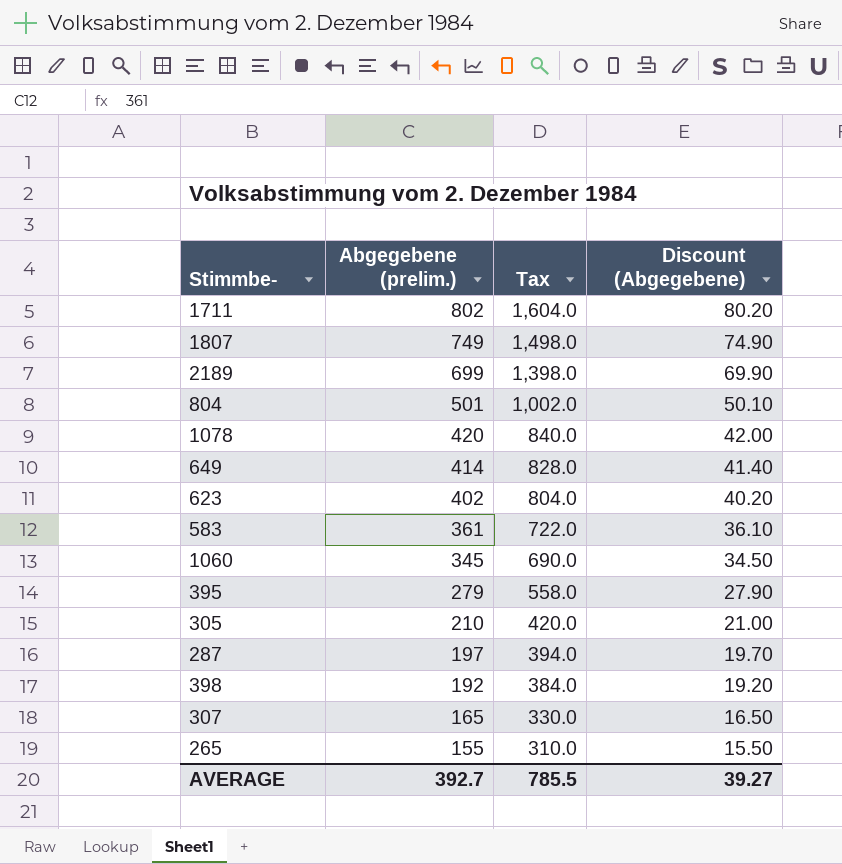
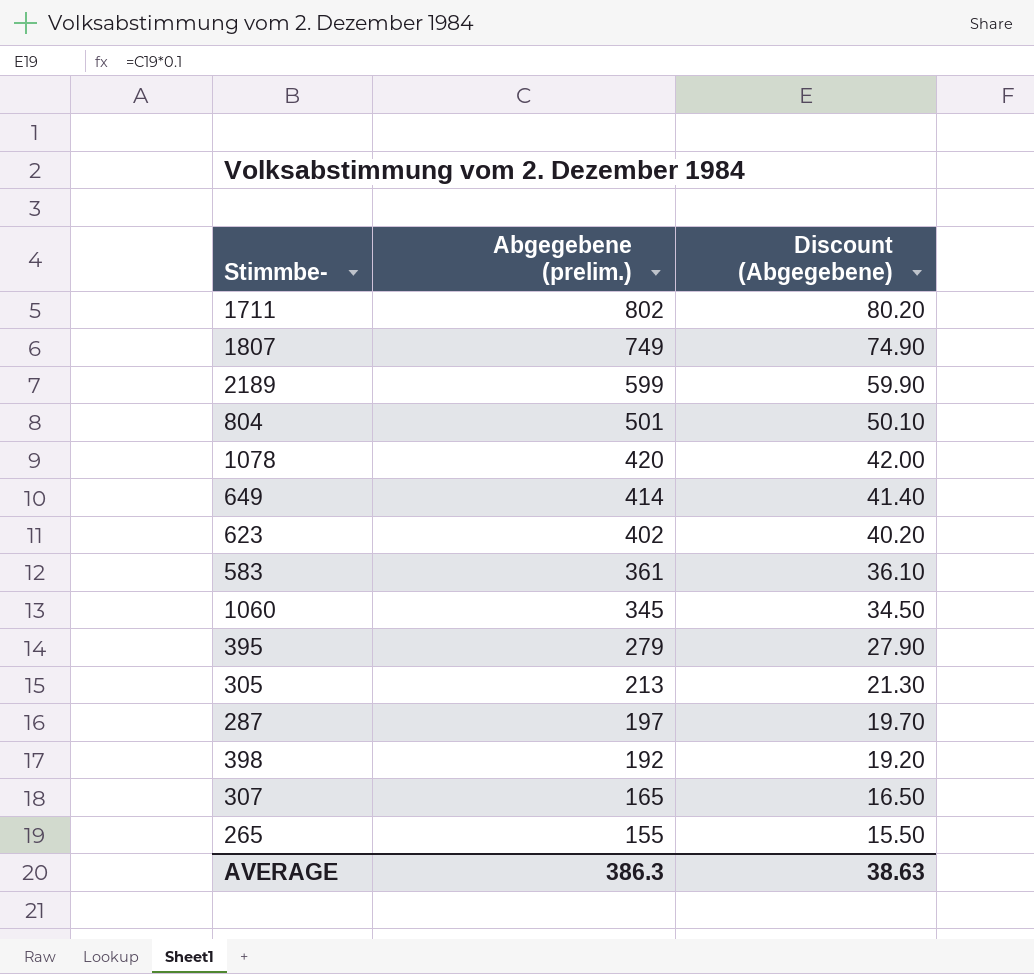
column Tax | formula: [Abgegebene (prelim.)] * 2 -> none
2189 | Abgegebene (prelim.): 699 -> 599
2189 | Discount (Abgegebene): 69.90 -> 59.90
305 | Abgegebene (prelim.): 210 -> 213
305 | Discount (Abgegebene): 21.00 -> 21.30
AVERAGE | Abgegebene (prelim.): 392.7 -> 386.3
AVERAGE | Discount (Abgegebene): 39.27 -> 38.63

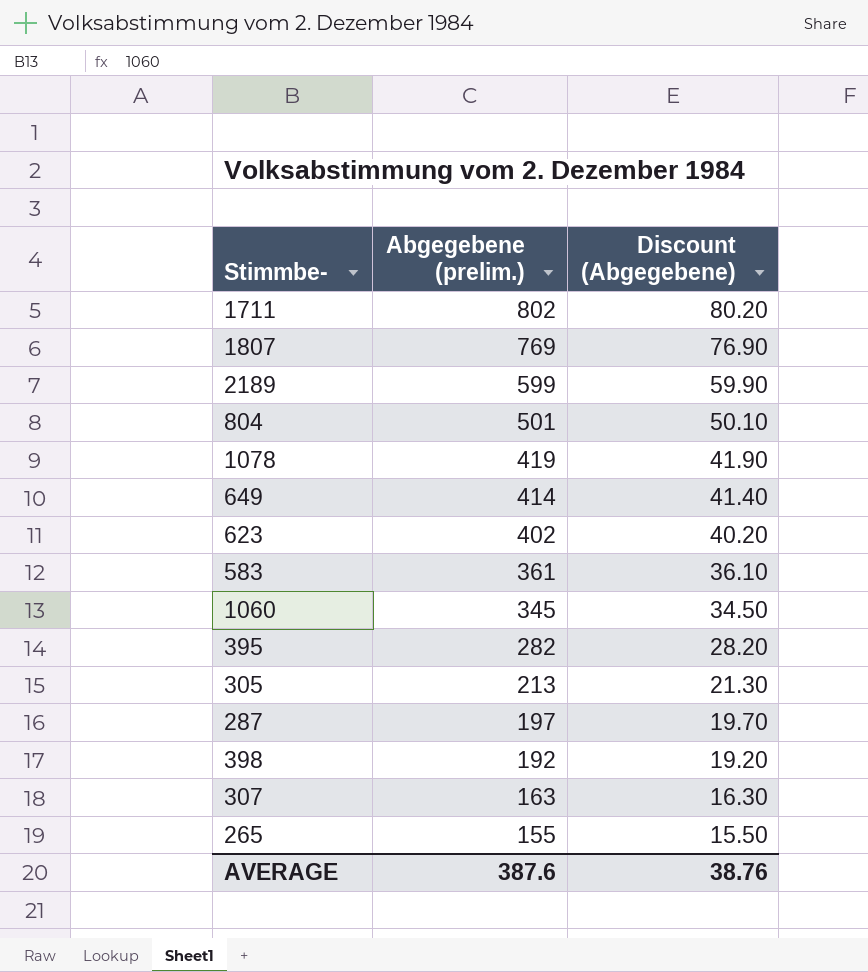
1807 | Abgegebene (prelim.): 749 -> 769
1807 | Discount (Abgegebene): 74.90 -> 76.90
1078 | Abgegebene (prelim.): 420 -> 419
1078 | Discount (Abgegebene): 42.00 -> 41.90
395 | Abgegebene (prelim.): 279 -> 282
395 | Discount (Abgegebene): 27.90 -> 28.20
307 | Abgegebene (prelim.): 165 -> 163
307 | Discount (Abgegebene): 16.50 -> 16.30
AVERAGE | Abgegebene (prelim.): 386.3 -> 387.6
AVERAGE | Discount (Abgegebene): 38.63 -> 38.76

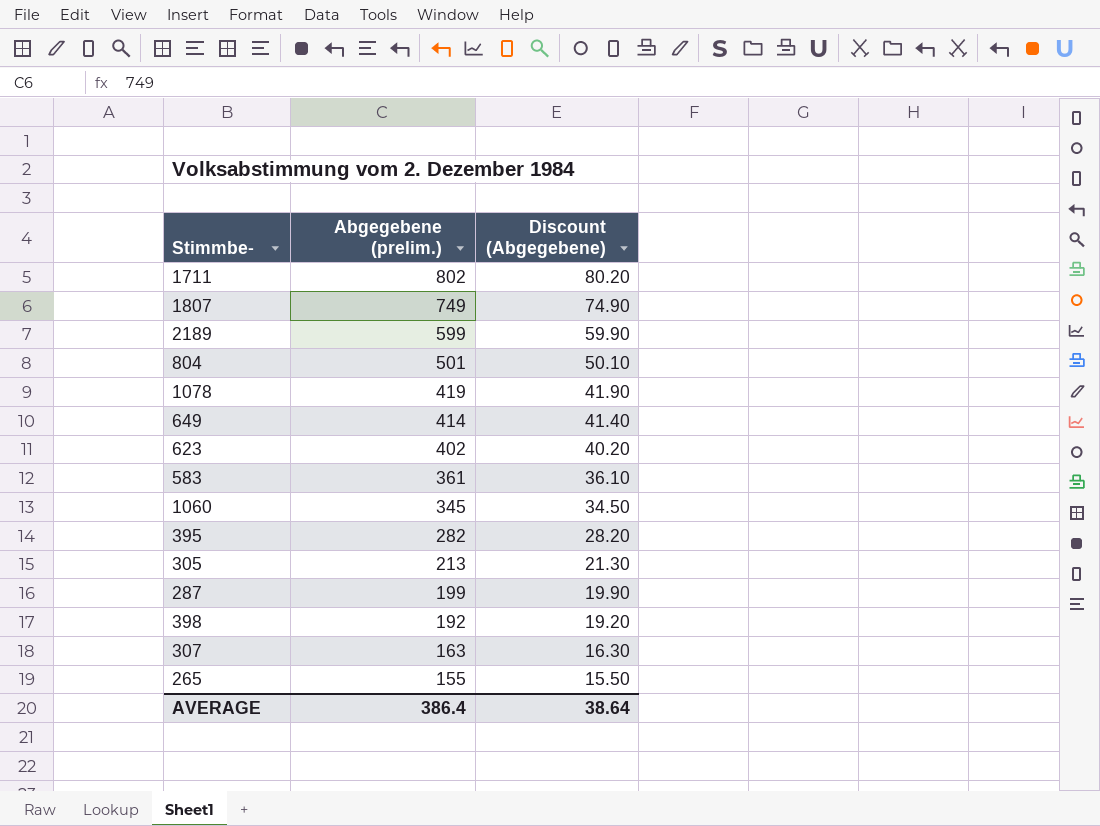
1807 | Abgegebene (prelim.): 769 -> 749
1807 | Discount (Abgegebene): 76.90 -> 74.90
287 | Abgegebene (prelim.): 197 -> 199
287 | Discount (Abgegebene): 19.70 -> 19.90
AVERAGE | Abgegebene (prelim.): 387.6 -> 386.4
AVERAGE | Discount (Abgegebene): 38.76 -> 38.64

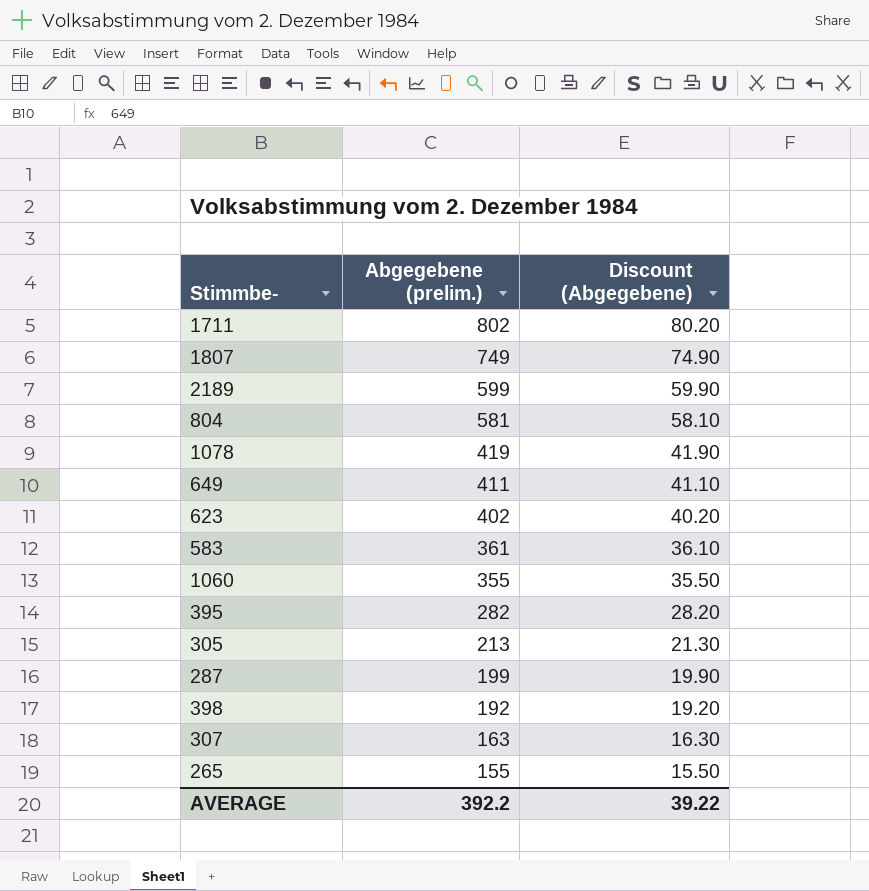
804 | Abgegebene (prelim.): 501 -> 581
804 | Discount (Abgegebene): 50.10 -> 58.10
649 | Abgegebene (prelim.): 414 -> 411
649 | Discount (Abgegebene): 41.40 -> 41.10
1060 | Abgegebene (prelim.): 345 -> 355
1060 | Discount (Abgegebene): 34.50 -> 35.50
AVERAGE | Abgegebene (prelim.): 386.4 -> 392.2
AVERAGE | Discount (Abgegebene): 38.64 -> 39.22

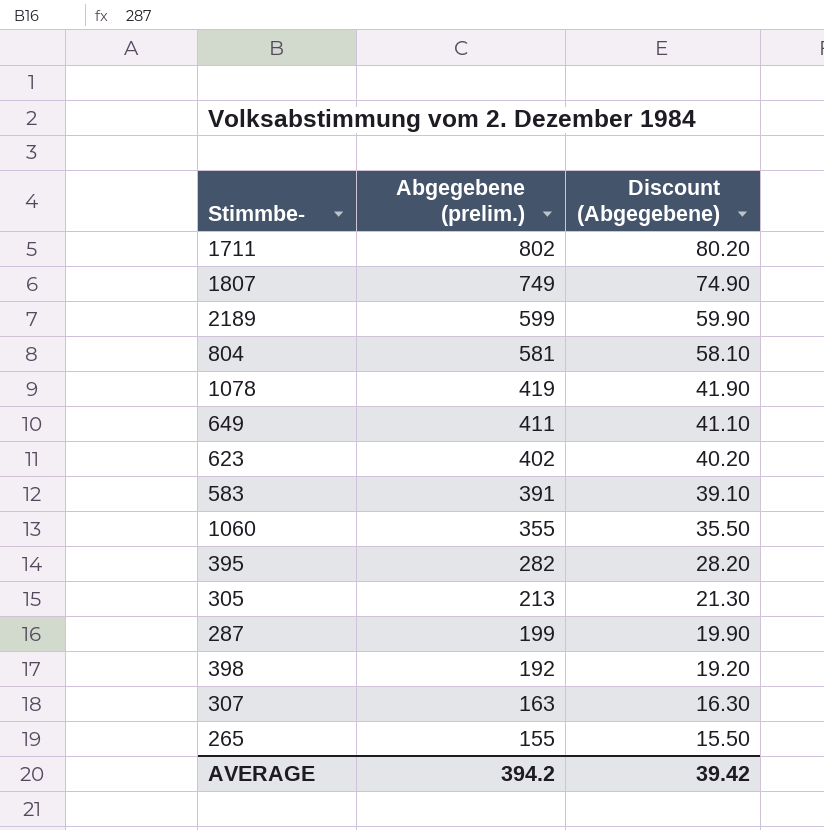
583 | Abgegebene (prelim.): 361 -> 391
583 | Discount (Abgegebene): 36.10 -> 39.10
AVERAGE | Abgegebene (prelim.): 392.2 -> 394.2
AVERAGE | Discount (Abgegebene): 39.22 -> 39.42

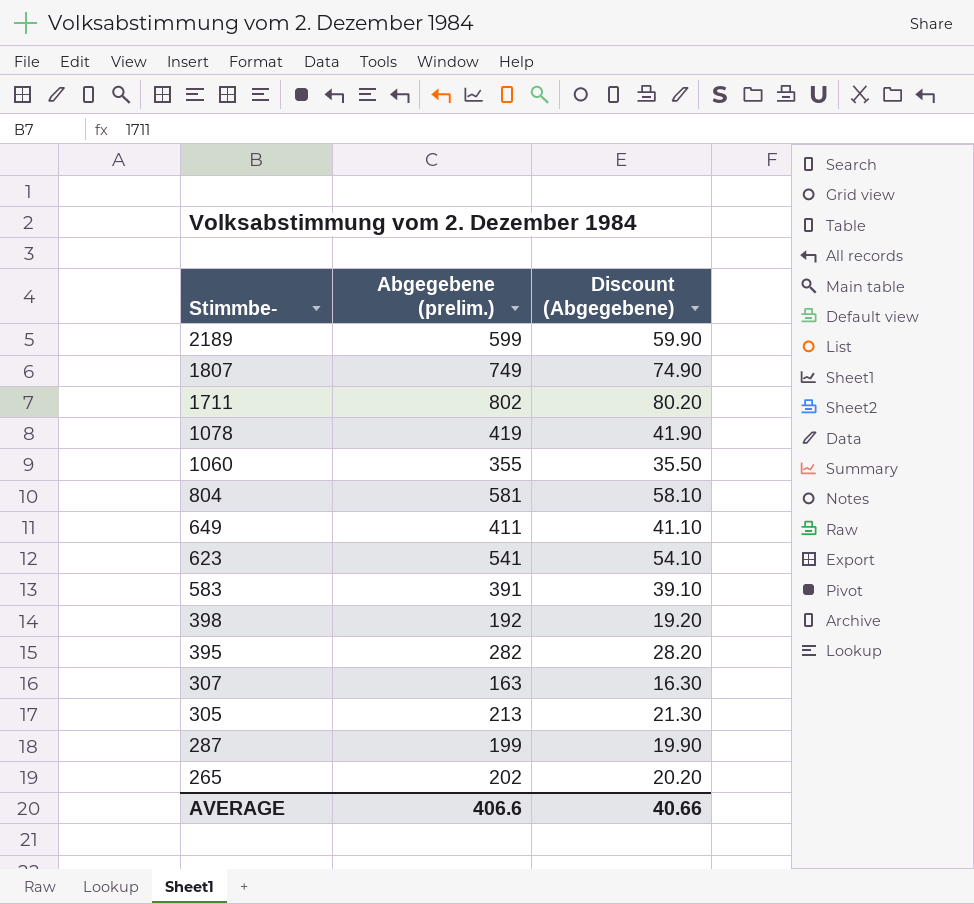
row order: Abgegebene (prelim.) descending -> Stimmbe- descending
623 | Abgegebene (prelim.): 402 -> 541
623 | Discount (Abgegebene): 40.20 -> 54.10
265 | Abgegebene (prelim.): 155 -> 202
265 | Discount (Abgegebene): 15.50 -> 20.20
AVERAGE | Abgegebene (prelim.): 394.2 -> 406.6
AVERAGE | Discount (Abgegebene): 39.42 -> 40.66

